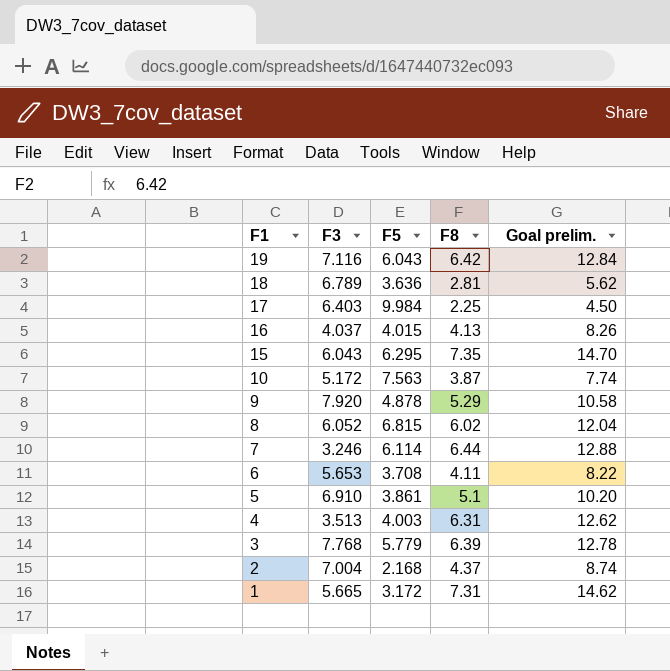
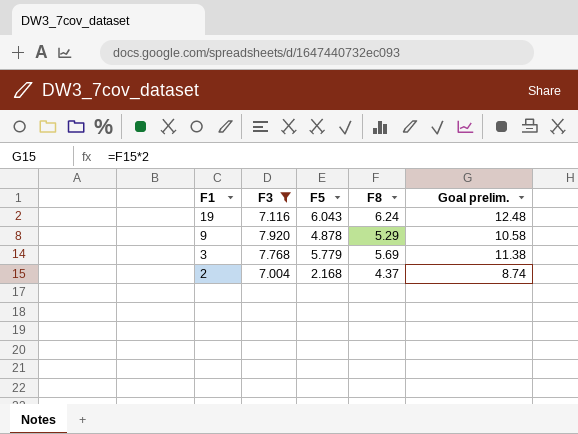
filter: none -> F3 >= 7.004
19 | F8: 6.42 -> 6.24
19 | Goal prelim.: 12.84 -> 12.48
3 | F8: 6.39 -> 5.69
3 | Goal prelim.: 12.78 -> 11.38

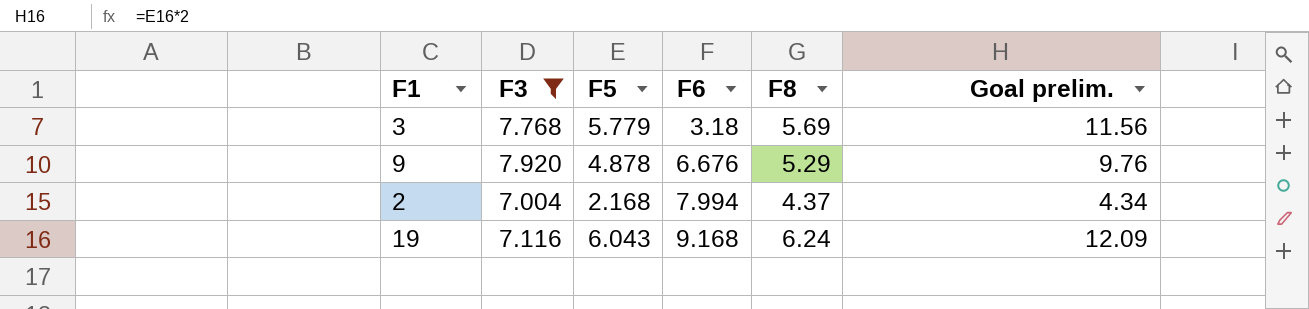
row order: F1 descending -> F6 ascending
column F6 | position: none -> 4
column Goal prelim. | formula: [F8] * 2 -> [F5] * 2

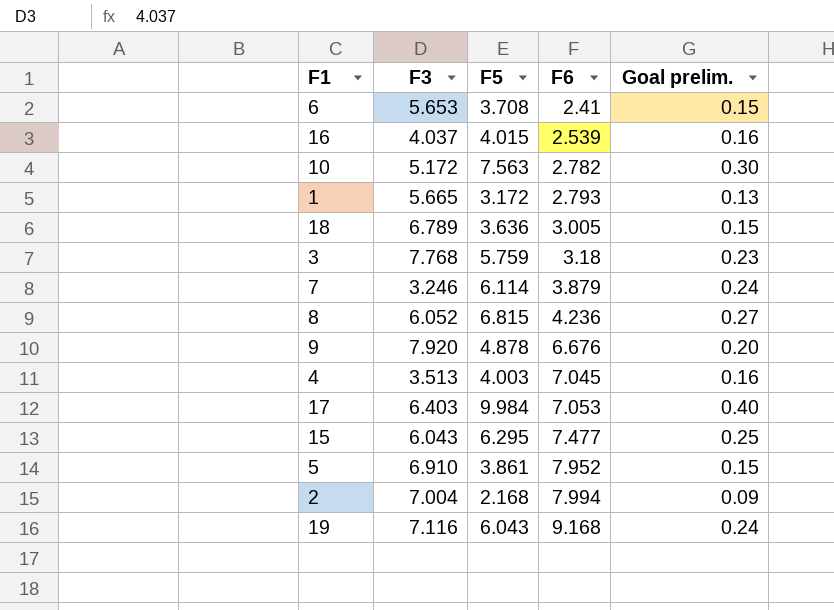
filter: F3 >= 7.004 -> none
column F8 | position: 5 -> none
column Goal prelim. | formula: [F5] * 2 -> [F5] * 0.04
3 | F5: 5.779 -> 5.759

